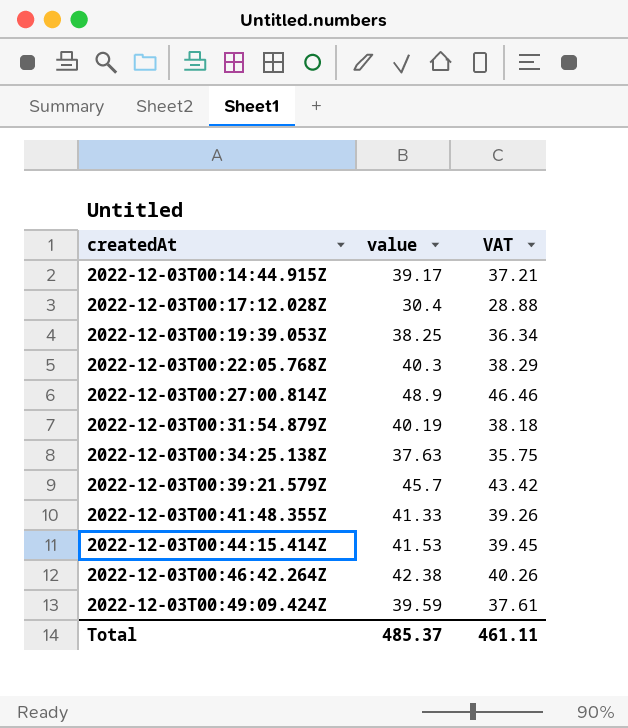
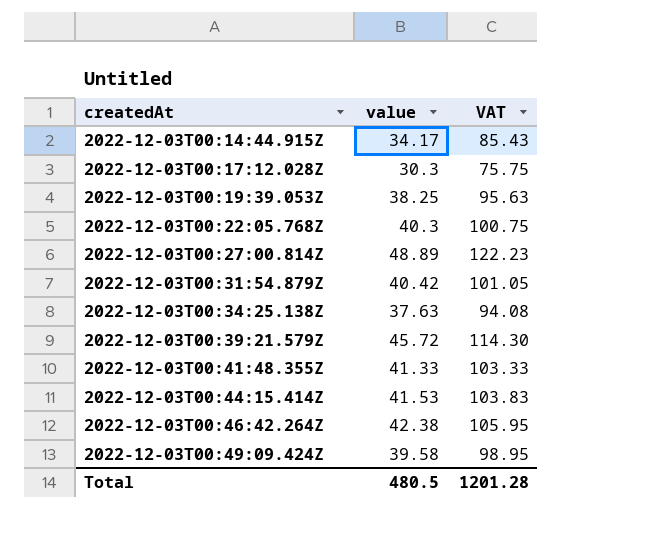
column VAT | formula: [value] * 0.95 -> [value] * 2.5
2022-12-03T00:14:44.915Z | value: 39.17 -> 34.17
2022-12-03T00:17:12.028Z | value: 30.4 -> 30.3
2022-12-03T00:27:00.814Z | value: 48.9 -> 48.89
2022-12-03T00:31:54.879Z | value: 40.19 -> 40.42
2022-12-03T00:39:21.579Z | value: 45.7 -> 45.72
2022-12-03T00:49:09.424Z | value: 39.59 -> 39.58
Total | value: 485.37 -> 480.5
Total | VAT: 461.11 -> 1201.28

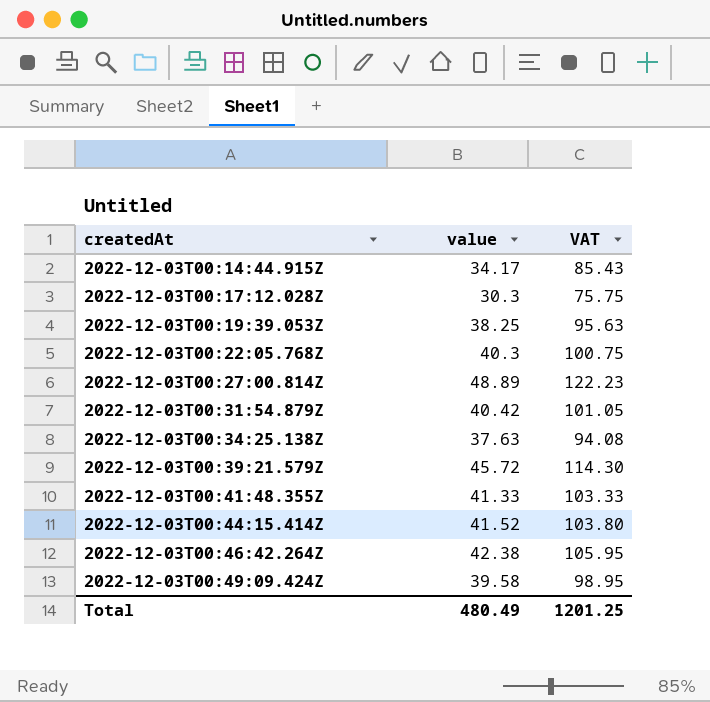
2022-12-03T00:44:15.414Z | value: 41.53 -> 41.52
2022-12-03T00:44:15.414Z | VAT: 103.83 -> 103.80
Total | value: 480.5 -> 480.49
Total | VAT: 1201.28 -> 1201.25

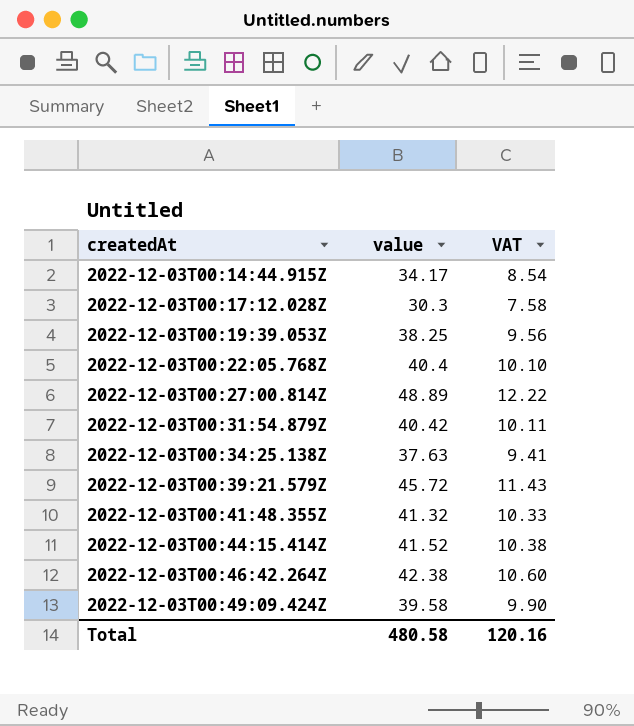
column VAT | formula: [value] * 2.5 -> [value] * 0.25
2022-12-03T00:22:05.768Z | value: 40.3 -> 40.4
2022-12-03T00:41:48.355Z | value: 41.33 -> 41.32
Total | value: 480.49 -> 480.58
Total | VAT: 1201.25 -> 120.16

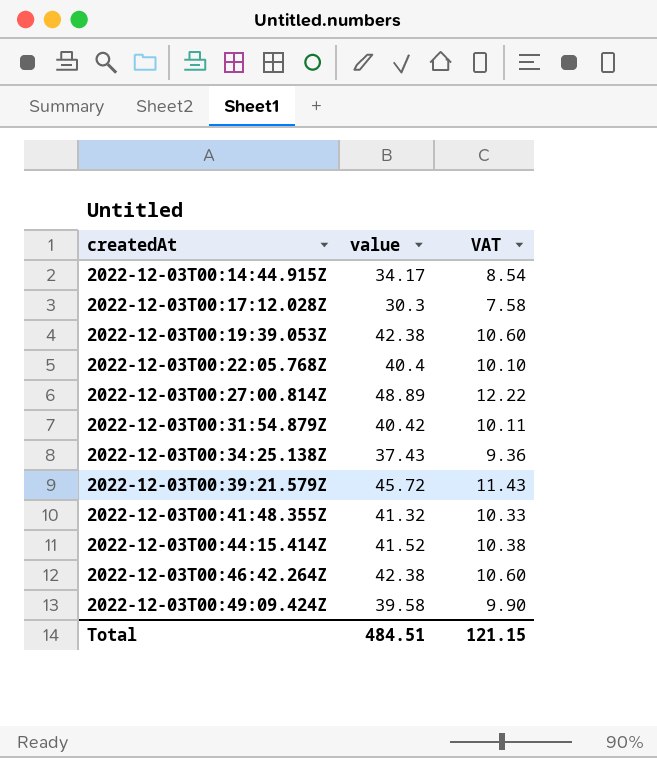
2022-12-03T00:19:39.053Z | value: 38.25 -> 42.38
2022-12-03T00:19:39.053Z | VAT: 9.56 -> 10.60
2022-12-03T00:34:25.138Z | value: 37.63 -> 37.43
2022-12-03T00:34:25.138Z | VAT: 9.41 -> 9.36
Total | value: 480.58 -> 484.51
Total | VAT: 120.16 -> 121.15

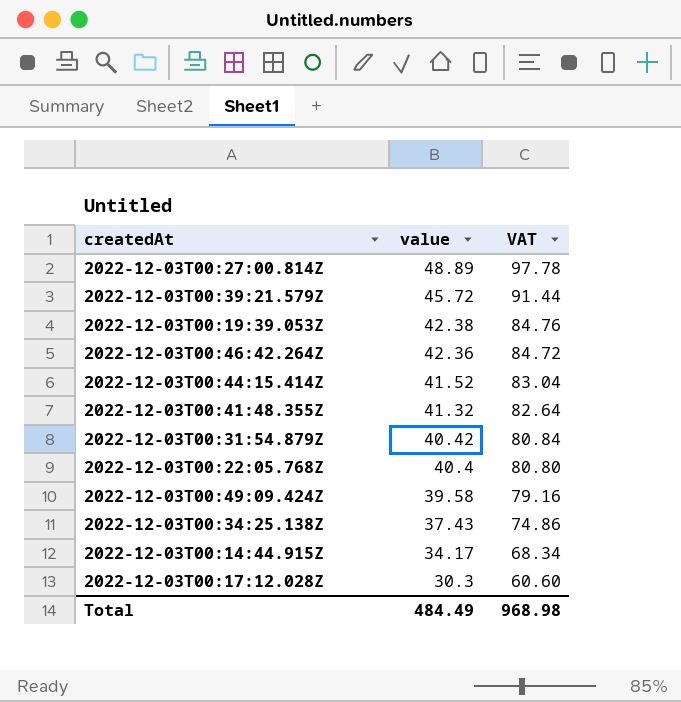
row order: createdAt ascending -> value descending
column VAT | formula: [value] * 0.25 -> [value] * 2
2022-12-03T00:46:42.264Z | value: 42.38 -> 42.36
Total | value: 484.51 -> 484.49
Total | VAT: 121.15 -> 968.98

